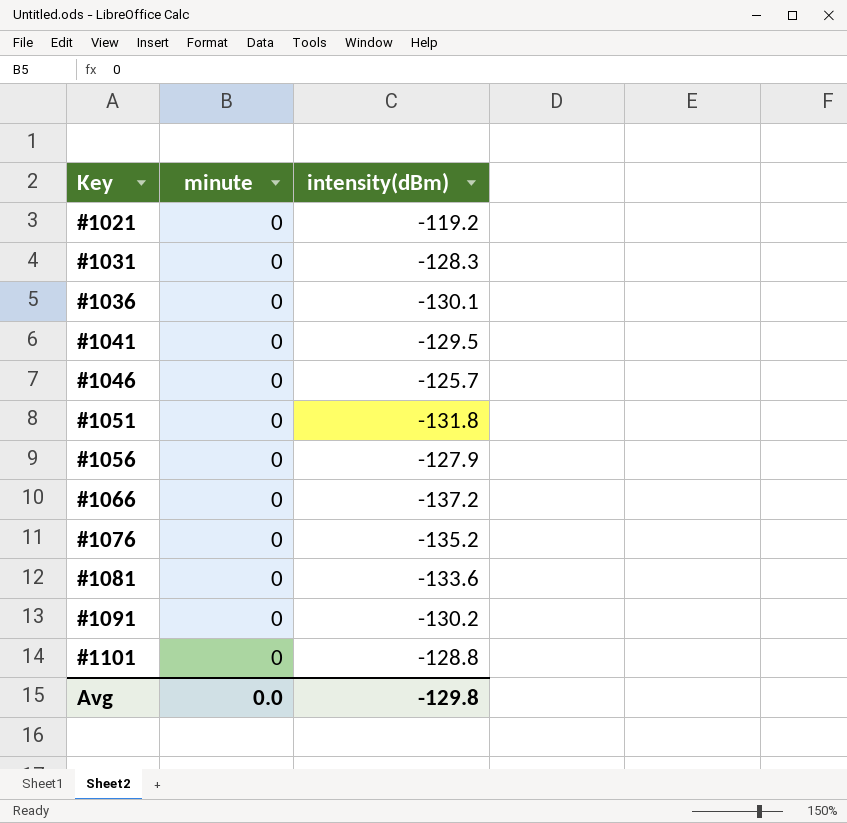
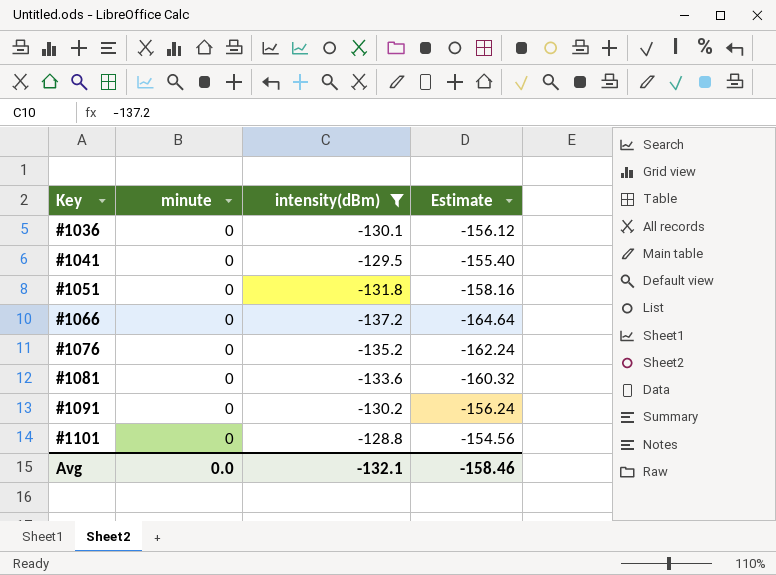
filter: none -> intensity(dBm) <= -128.8
column Estimate | formula: none -> [intensity(dBm)] * 1.2
Avg | intensity(dBm): -129.8 -> -132.1

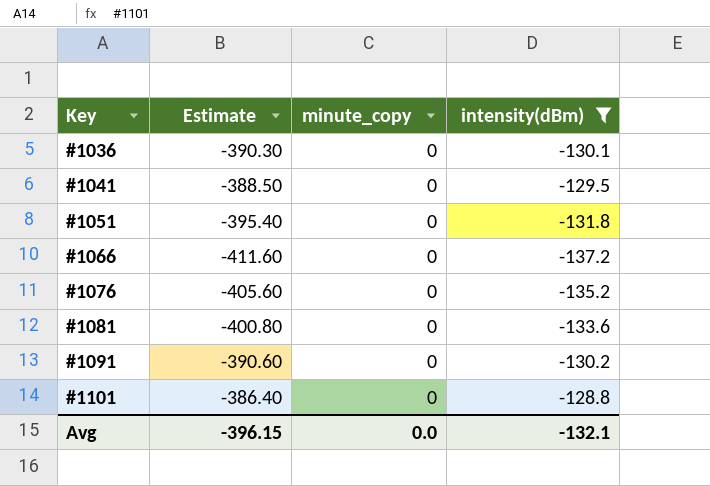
column Estimate | formula: [intensity(dBm)] * 1.2 -> [intensity(dBm)] * 3
column Estimate | position: 4 -> 2
column name: minute -> minute_copy
Avg | Estimate: -158.46 -> -396.15

